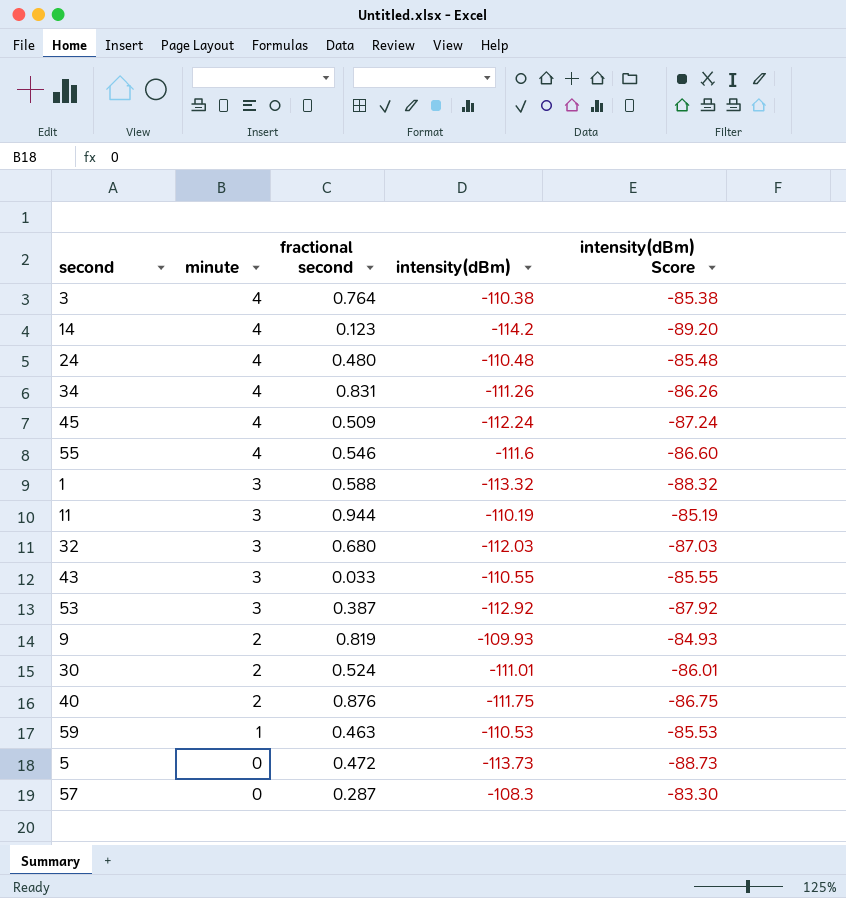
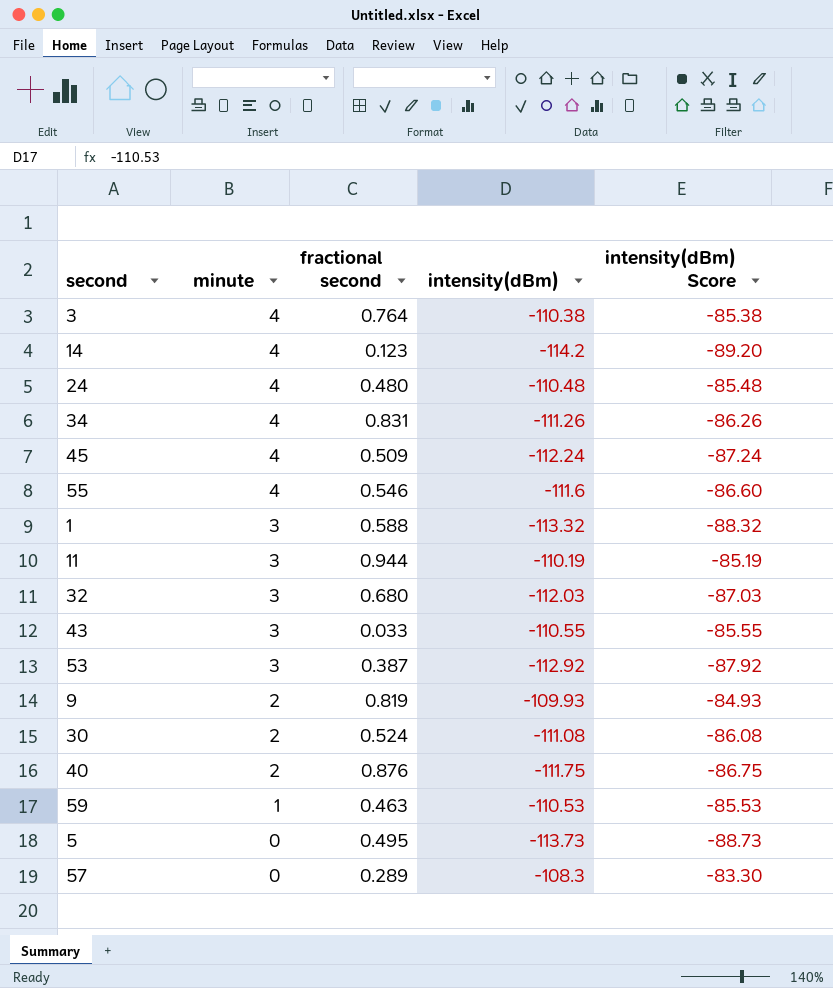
30 | intensity(dBm): -111.01 -> -111.08
30 | intensity(dBm) Score: -86.01 -> -86.08
5 | fractional second: 0.472 -> 0.495
57 | fractional second: 0.287 -> 0.289

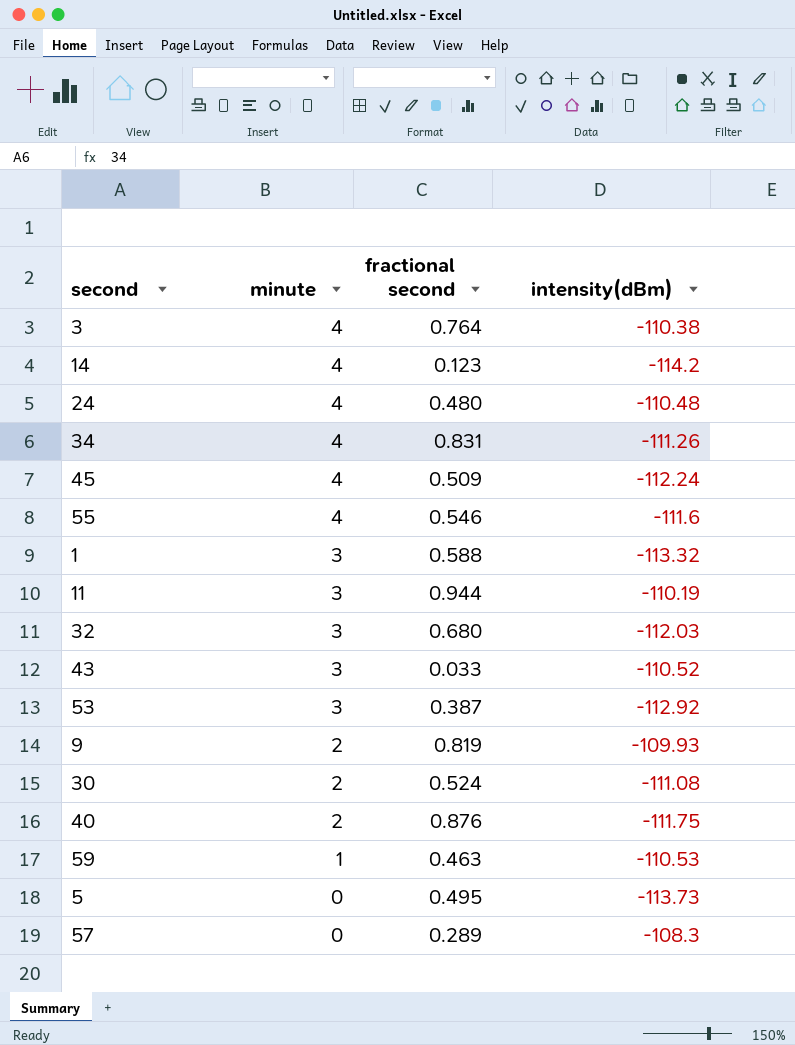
column intensity(dBm) Score | formula: [intensity(dBm)] + 25 -> none
43 | intensity(dBm): -110.55 -> -110.52

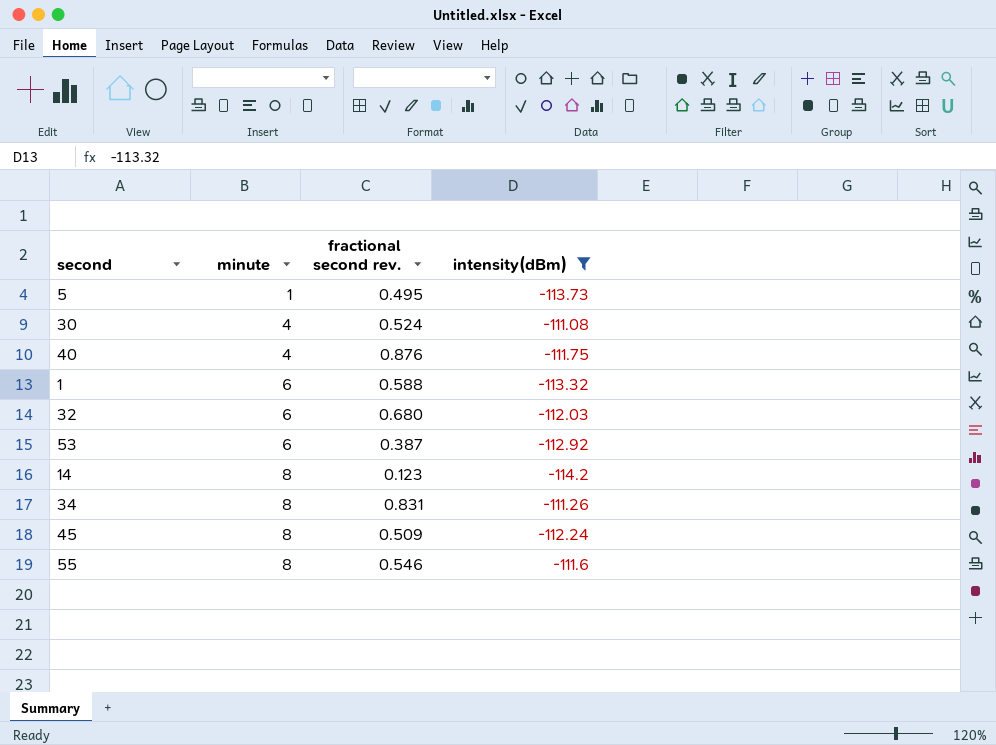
filter: none -> intensity(dBm) <= -111.08
row order: minute descending -> minute ascending
column name: fractional second -> fractional second rev.
5 | minute: 0 -> 1
30 | minute: 2 -> 4
40 | minute: 2 -> 4
1 | minute: 3 -> 6
32 | minute: 3 -> 6
53 | minute: 3 -> 6
14 | minute: 4 -> 8
34 | minute: 4 -> 8
45 | minute: 4 -> 8
55 | minute: 4 -> 8

